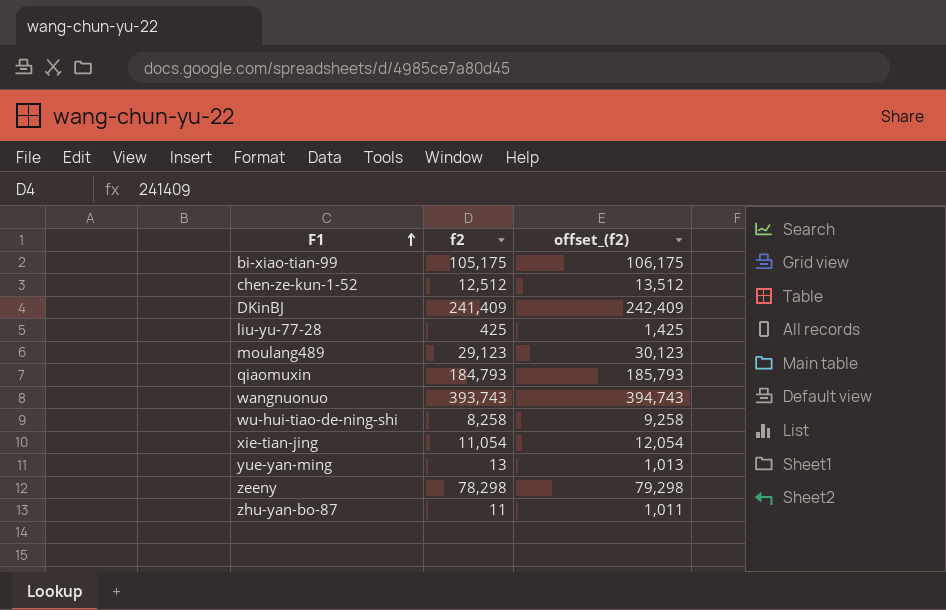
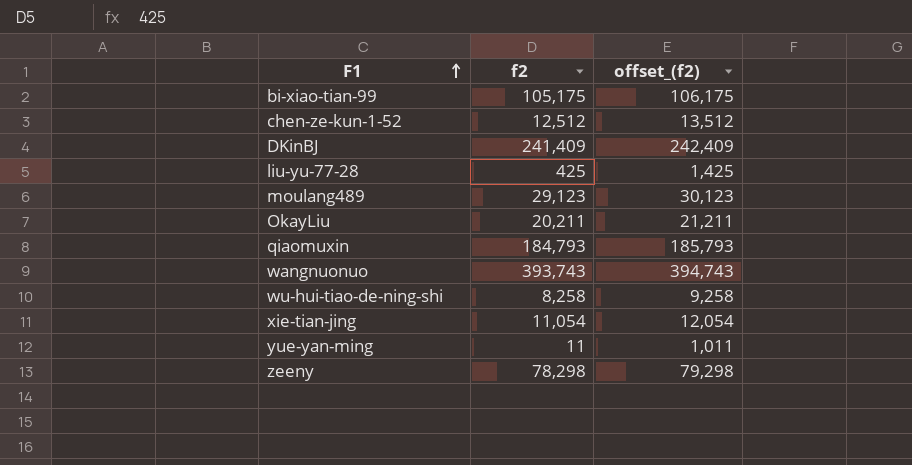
row zhu-yan-bo-87: 11 | 1,011 -> none
row OkayLiu: none -> 20,211 | 21,211
yue-yan-ming | f2: 13 -> 11
yue-yan-ming | offset_(f2): 1,013 -> 1,011

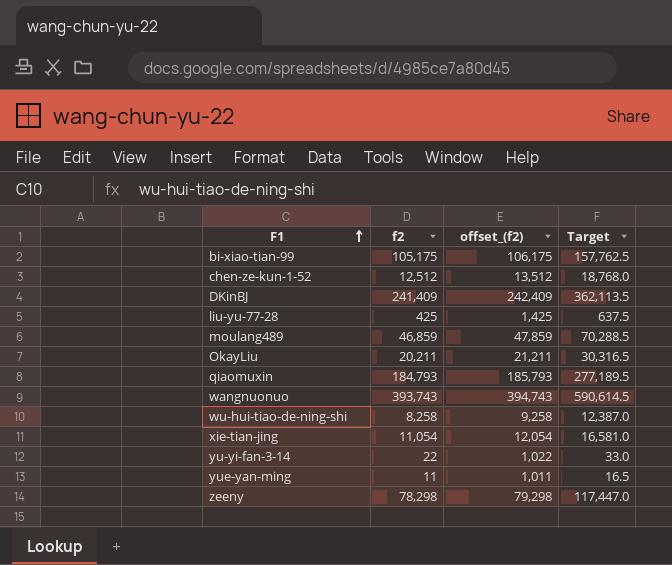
column Target | formula: none -> [f2] * 1.5
moulang489 | f2: 29,123 -> 46,859
moulang489 | offset_(f2): 30,123 -> 47,859
row yu-yi-fan-3-14: none -> 22 | 1,022 | 33.0

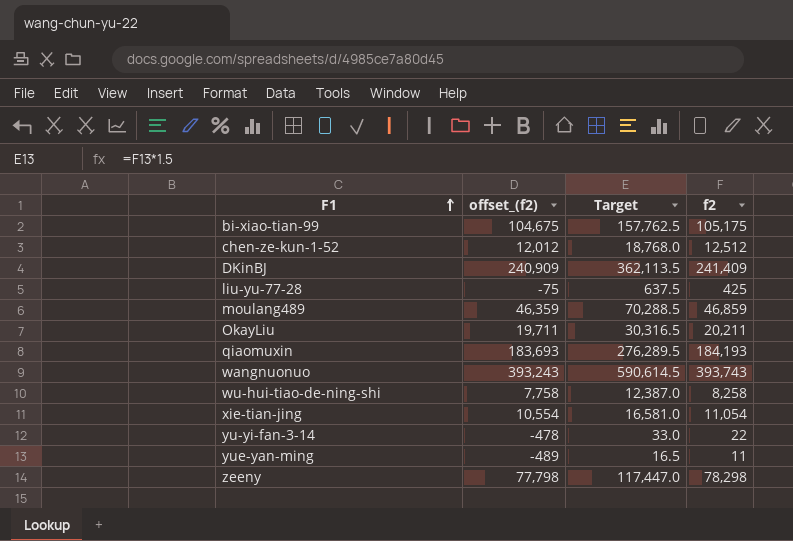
column offset_(f2) | formula: [f2] + 1000 -> [f2] - 500
column f2 | position: 2 -> 4
qiaomuxin | Target: 277,189.5 -> 276,289.5
qiaomuxin | f2: 184,793 -> 184,193

